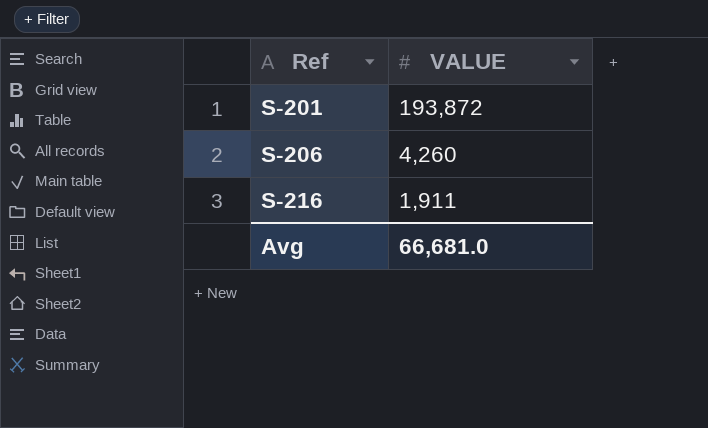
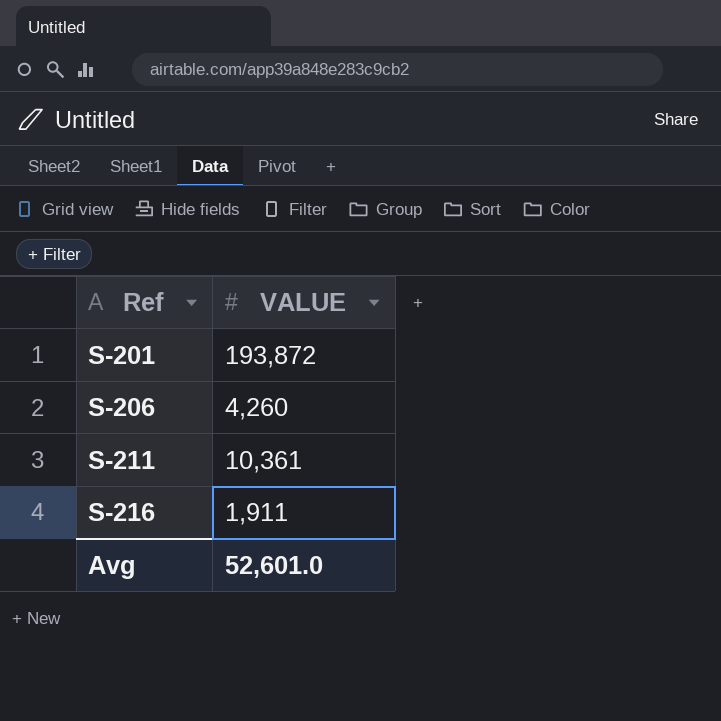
row S-211: none -> 10,361
Avg | VALUE: 66,681.0 -> 52,601.0

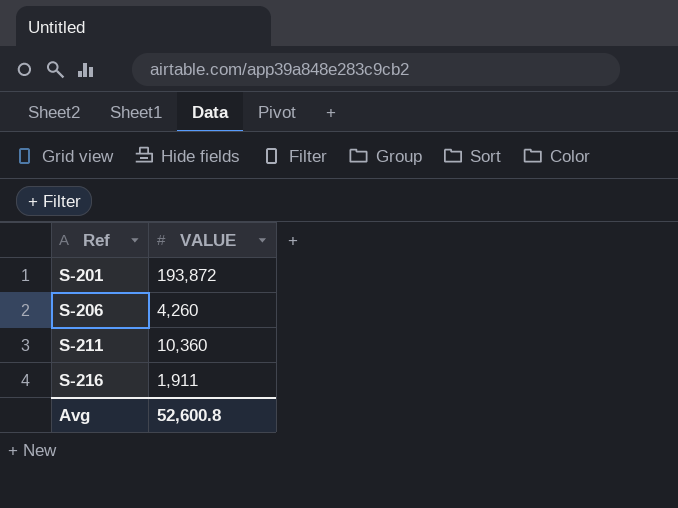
S-211 | VALUE: 10,361 -> 10,360
Avg | VALUE: 52,601.0 -> 52,600.8

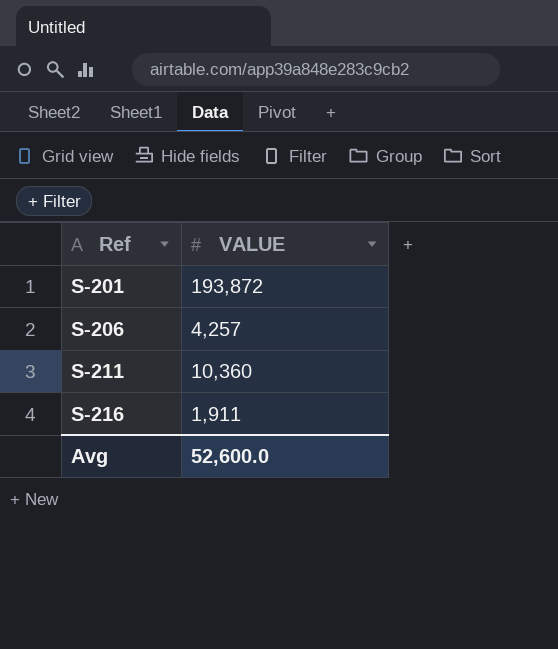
S-206 | VALUE: 4,260 -> 4,257
Avg | VALUE: 52,600.8 -> 52,600.0

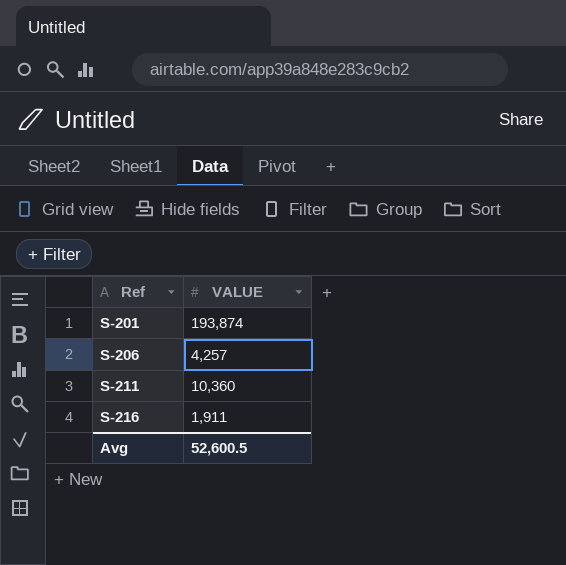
S-201 | VALUE: 193,872 -> 193,874
Avg | VALUE: 52,600.0 -> 52,600.5

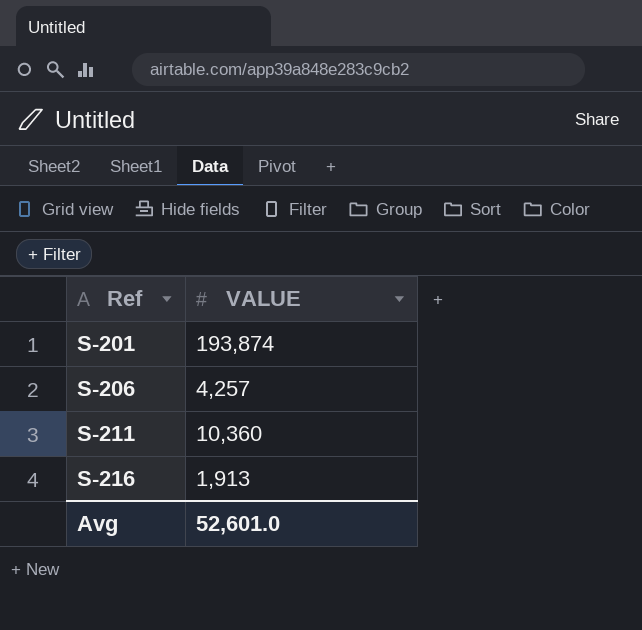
S-216 | VALUE: 1,911 -> 1,913
Avg | VALUE: 52,600.5 -> 52,601.0

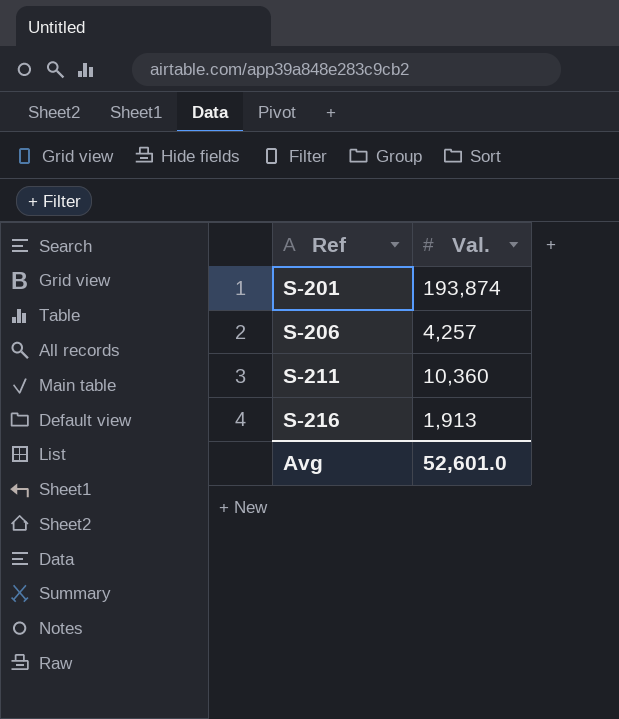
column name: VALUE -> Val.

